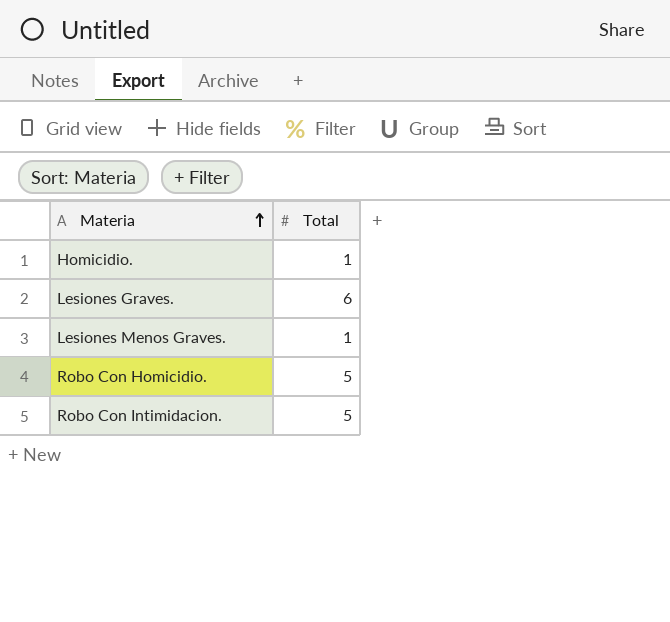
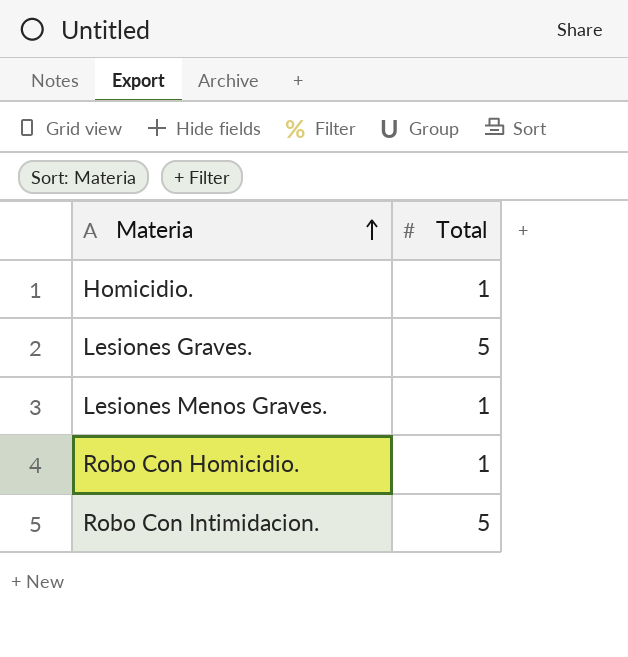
Lesiones Graves. | Total: 6 -> 5
Robo Con Homicidio. | Total: 5 -> 1

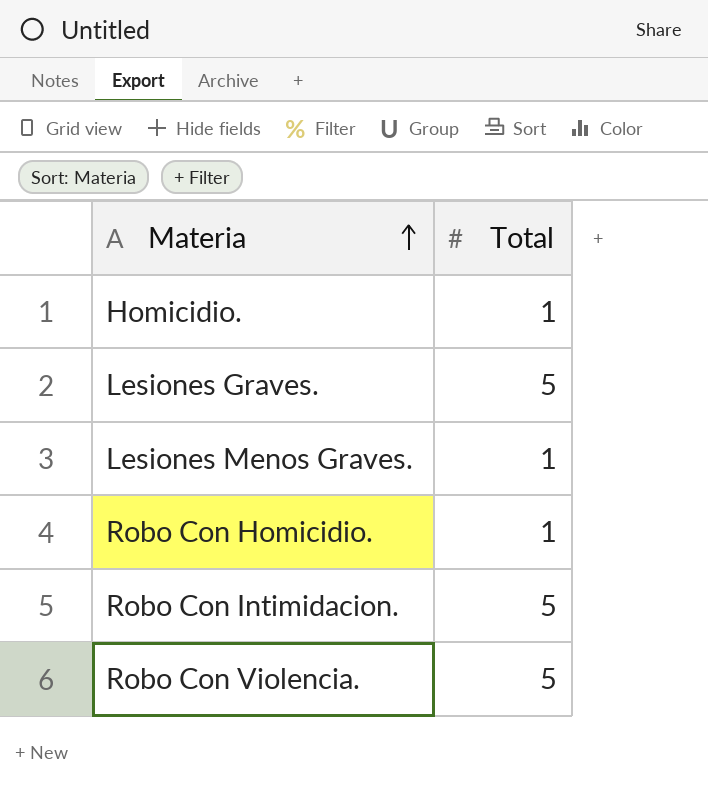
row Robo Con Violencia.: none -> 5

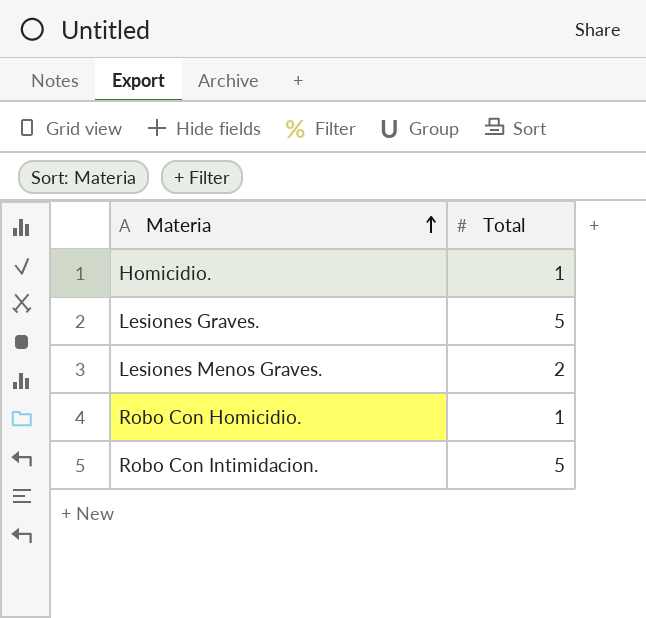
row Robo Con Violencia.: 5 -> none
Lesiones Menos Graves. | Total: 1 -> 2

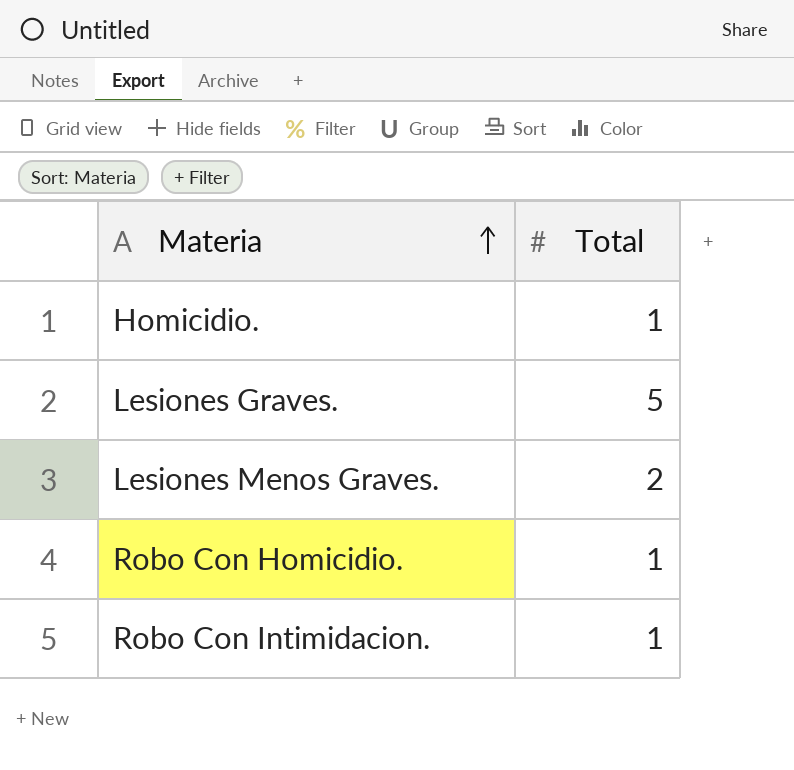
Robo Con Intimidacion. | Total: 5 -> 1

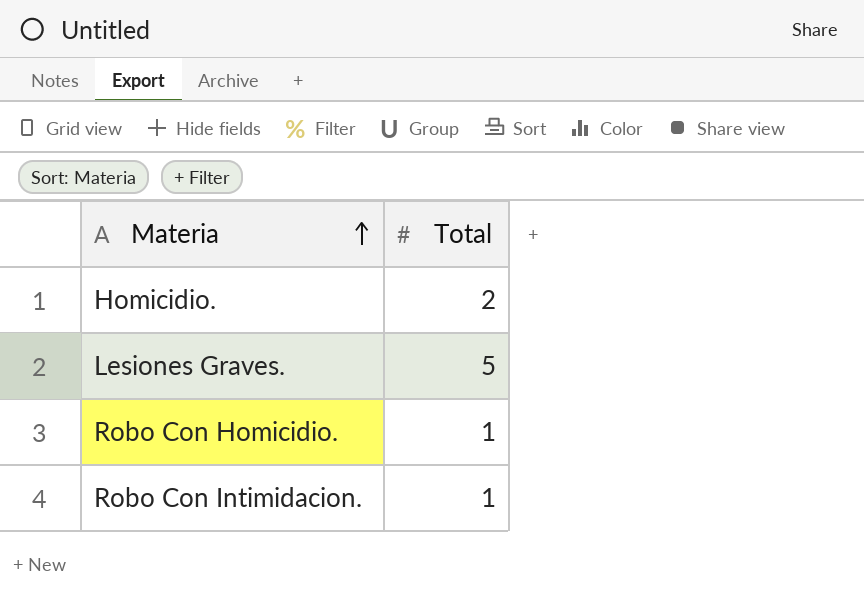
row Lesiones Menos Graves.: 2 -> none
Homicidio. | Total: 1 -> 2

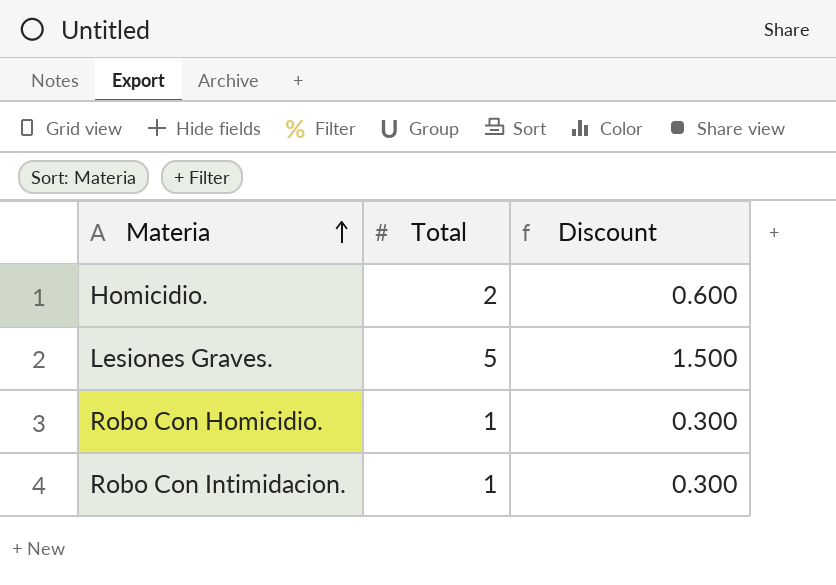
column Discount | formula: none -> [Total] * 0.3

